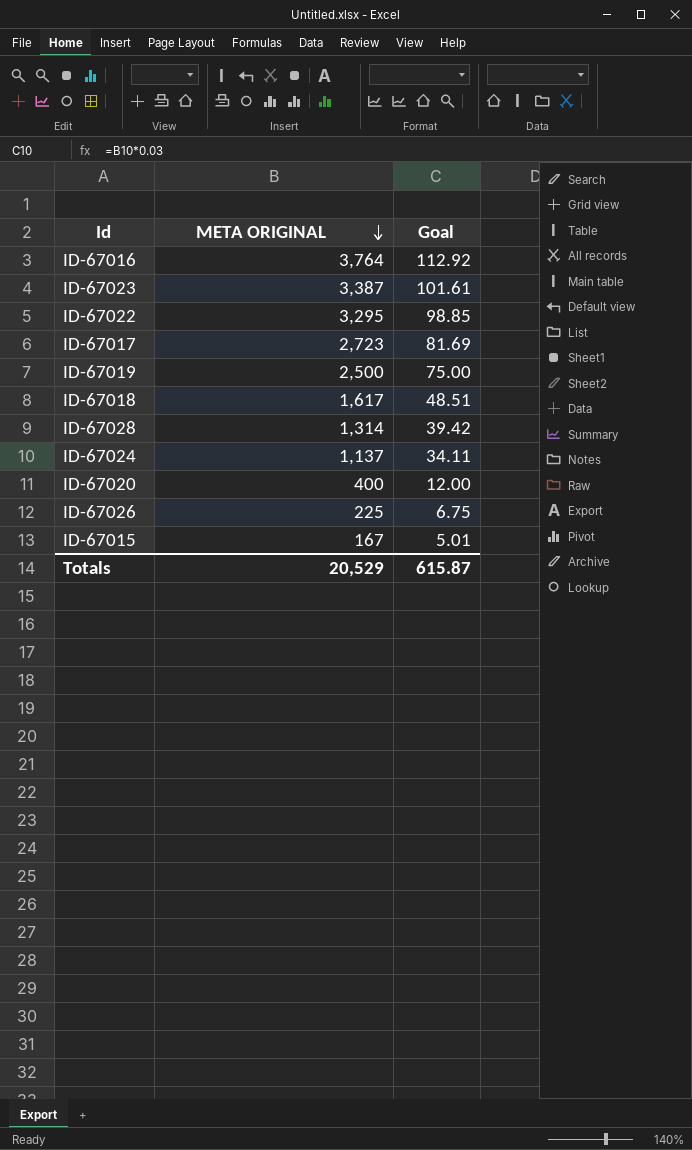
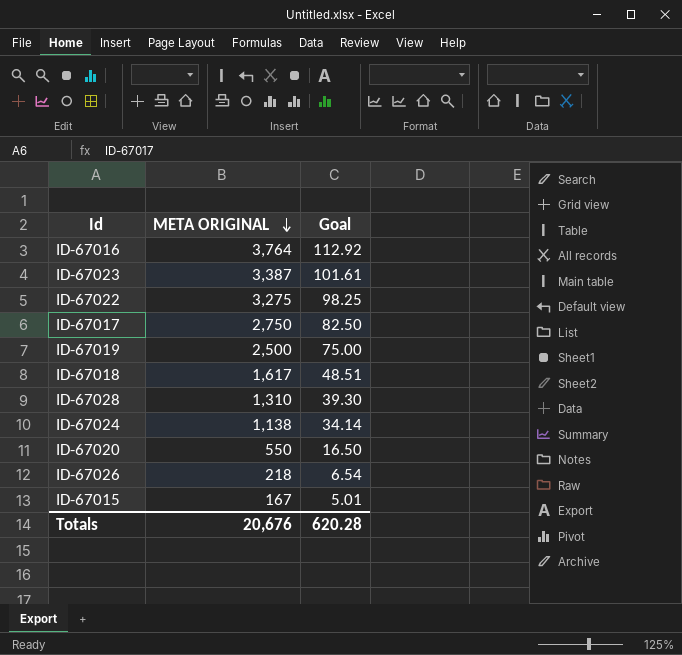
ID-67022 | META ORIGINAL: 3,295 -> 3,275
ID-67022 | Goal: 98.85 -> 98.25
ID-67017 | META ORIGINAL: 2,723 -> 2,750
ID-67017 | Goal: 81.69 -> 82.50
ID-67028 | META ORIGINAL: 1,314 -> 1,310
ID-67028 | Goal: 39.42 -> 39.30
ID-67024 | META ORIGINAL: 1,137 -> 1,138
ID-67024 | Goal: 34.11 -> 34.14
ID-67020 | META ORIGINAL: 400 -> 550
ID-67020 | Goal: 12.00 -> 16.50
ID-67026 | META ORIGINAL: 225 -> 218
ID-67026 | Goal: 6.75 -> 6.54
Totals | META ORIGINAL: 20,529 -> 20,676
Totals | Goal: 615.87 -> 620.28

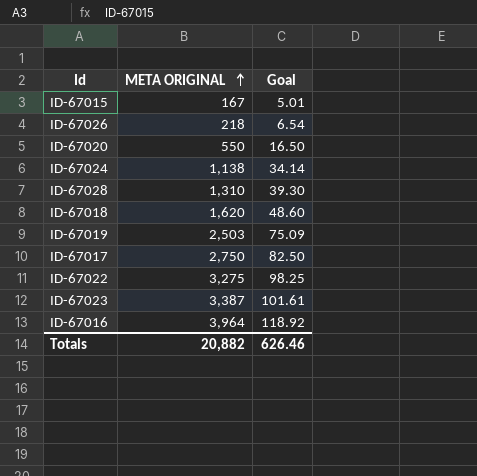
row order: META ORIGINAL descending -> META ORIGINAL ascending
ID-67018 | META ORIGINAL: 1,617 -> 1,620
ID-67018 | Goal: 48.51 -> 48.60
ID-67019 | META ORIGINAL: 2,500 -> 2,503
ID-67019 | Goal: 75.00 -> 75.09
ID-67016 | META ORIGINAL: 3,764 -> 3,964
ID-67016 | Goal: 112.92 -> 118.92
Totals | META ORIGINAL: 20,676 -> 20,882
Totals | Goal: 620.28 -> 626.46

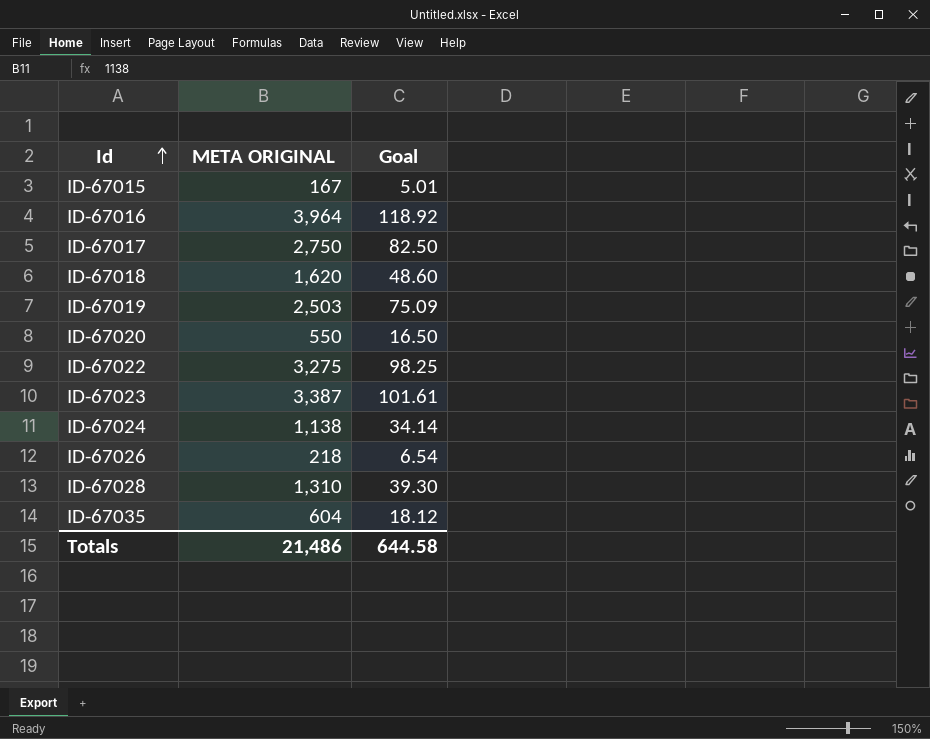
row order: META ORIGINAL ascending -> Id ascending
row ID-67035: none -> 604 | 18.12
Totals | META ORIGINAL: 20,882 -> 21,486
Totals | Goal: 626.46 -> 644.58

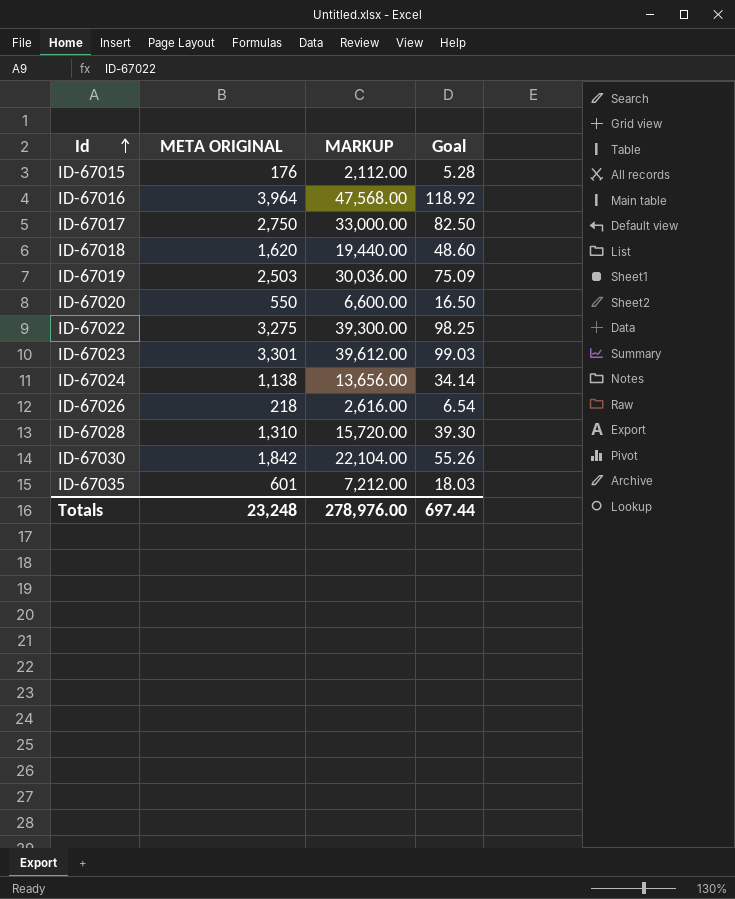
column MARKUP | formula: none -> [META ORIGINAL] * 12
ID-67015 | META ORIGINAL: 167 -> 176
ID-67015 | Goal: 5.01 -> 5.28
ID-67023 | META ORIGINAL: 3,387 -> 3,301
ID-67023 | Goal: 101.61 -> 99.03
row ID-67030: none -> 1,842 | 22,104.00 | 55.26
ID-67035 | META ORIGINAL: 604 -> 601
ID-67035 | Goal: 18.12 -> 18.03
Totals | META ORIGINAL: 21,486 -> 23,248
Totals | Goal: 644.58 -> 697.44

